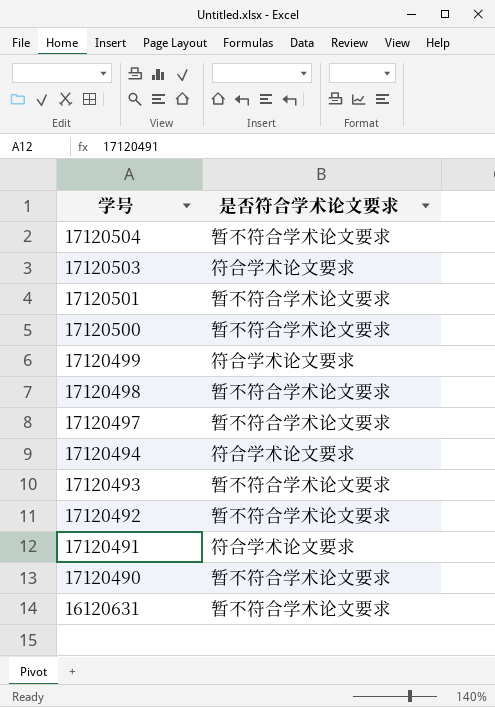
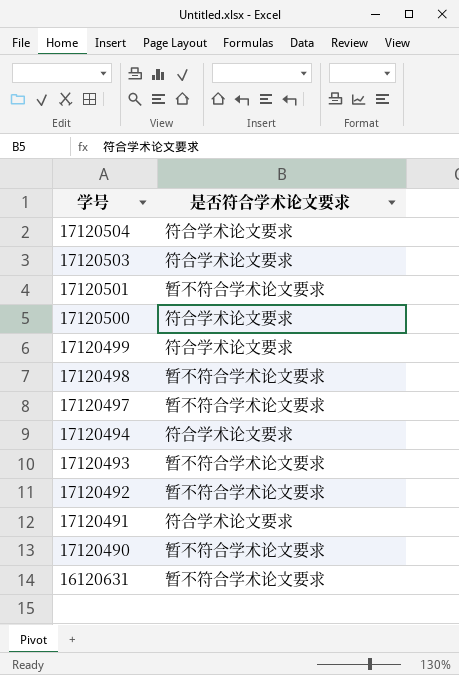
17120504 | 是否符合学术论文要求: 暂不符合学术论文要求 -> 符合学术论文要求
17120500 | 是否符合学术论文要求: 暂不符合学术论文要求 -> 符合学术论文要求

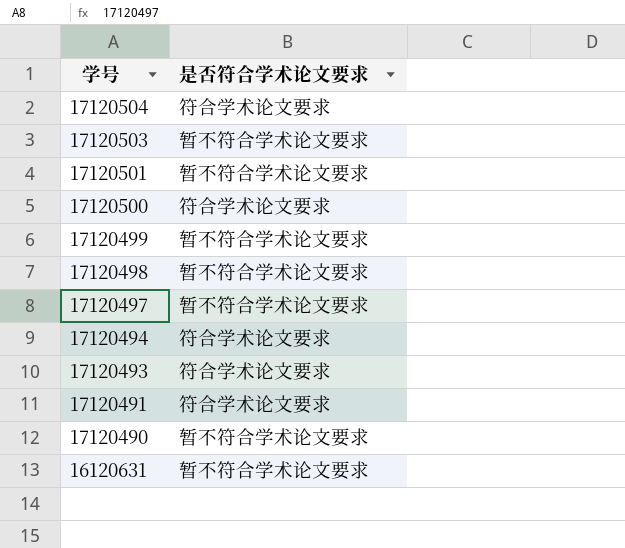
row 17120492: 暂不符合学术论文要求 -> none
17120503 | 是否符合学术论文要求: 符合学术论文要求 -> 暂不符合学术论文要求
17120499 | 是否符合学术论文要求: 符合学术论文要求 -> 暂不符合学术论文要求
17120493 | 是否符合学术论文要求: 暂不符合学术论文要求 -> 符合学术论文要求

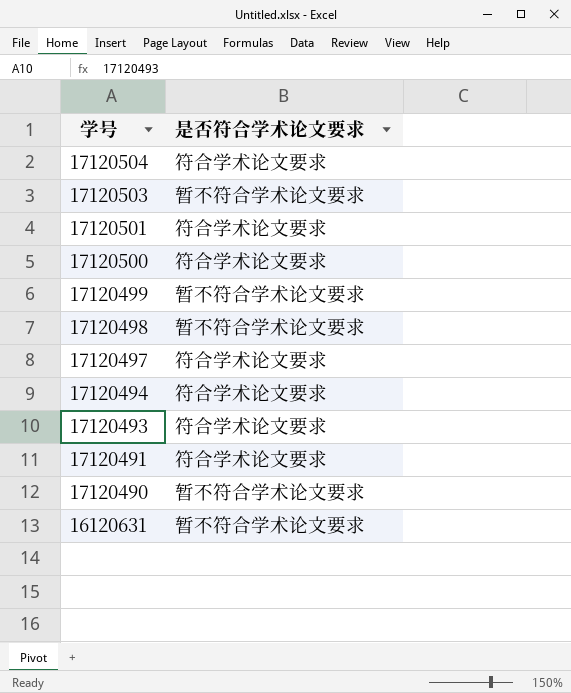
17120501 | 是否符合学术论文要求: 暂不符合学术论文要求 -> 符合学术论文要求
17120497 | 是否符合学术论文要求: 暂不符合学术论文要求 -> 符合学术论文要求

